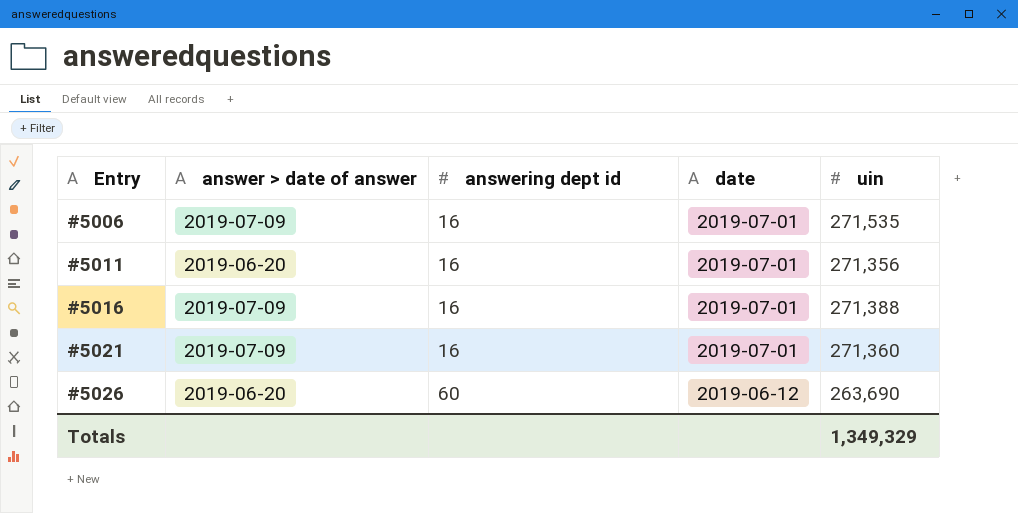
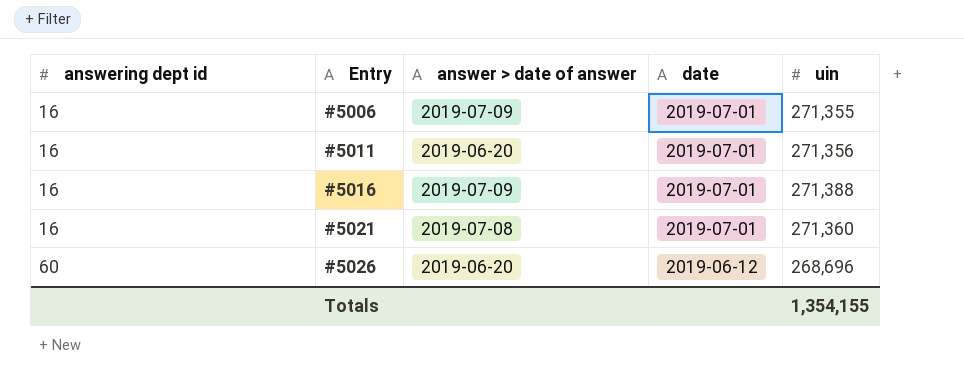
column answering dept id | position: 3 -> 1
#5006 | uin: 271,535 -> 271,355
#5021 | answer > date of answer: 2019-07-09 -> 2019-07-08
#5026 | uin: 263,690 -> 268,696
Totals | uin: 1,349,329 -> 1,354,155

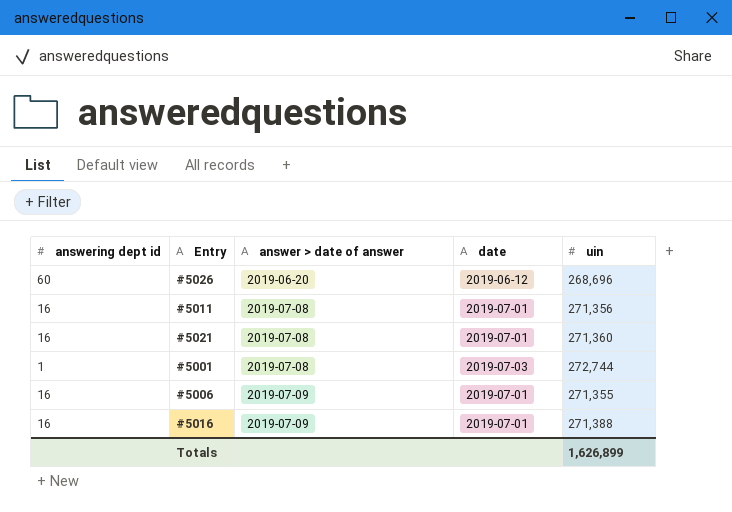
row order: answering dept id ascending -> answer > date of answer ascending
#5011 | answer > date of answer: 2019-06-20 -> 2019-07-08
row #5001: none -> 1 | 2019-07-08 | 2019-07-03 | 272,744
Totals | uin: 1,354,155 -> 1,626,899

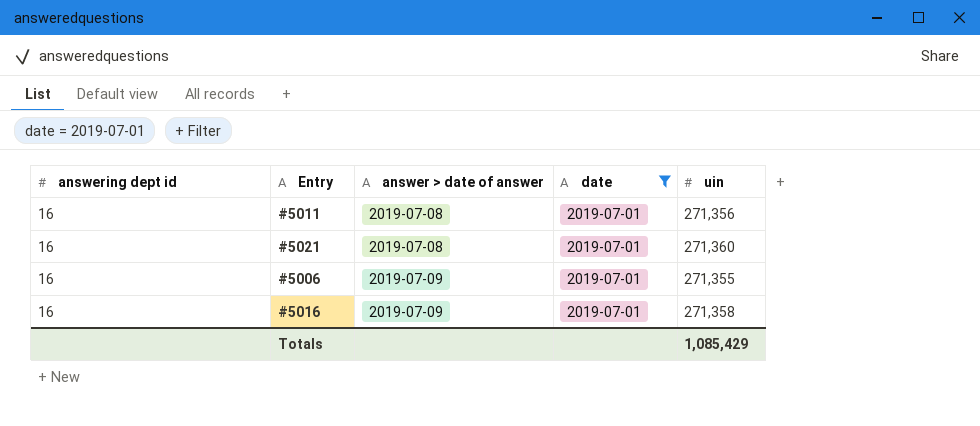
filter: none -> date = 2019-07-01
#5016 | uin: 271,388 -> 271,358
Totals | uin: 1,626,899 -> 1,085,429

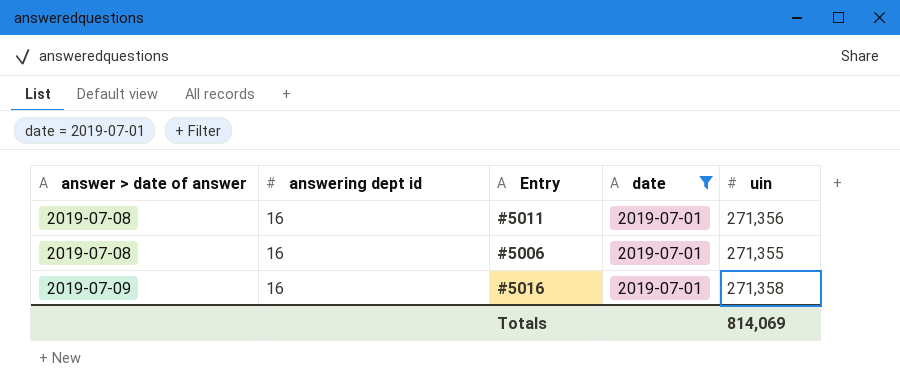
column answer > date of answer | position: 3 -> 1
row #5021: 16 | 2019-07-08 | 2019-07-01 | 271,360 -> none
#5006 | answer > date of answer: 2019-07-09 -> 2019-07-08
Totals | uin: 1,085,429 -> 814,069

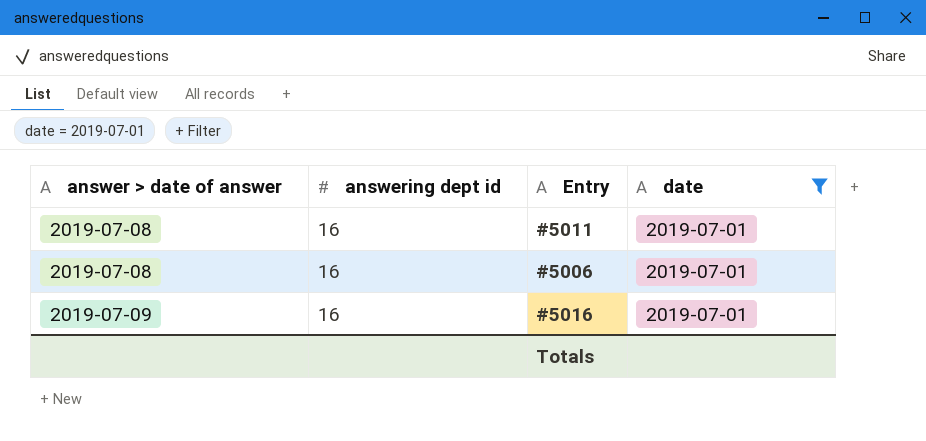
column uin | position: 5 -> none

